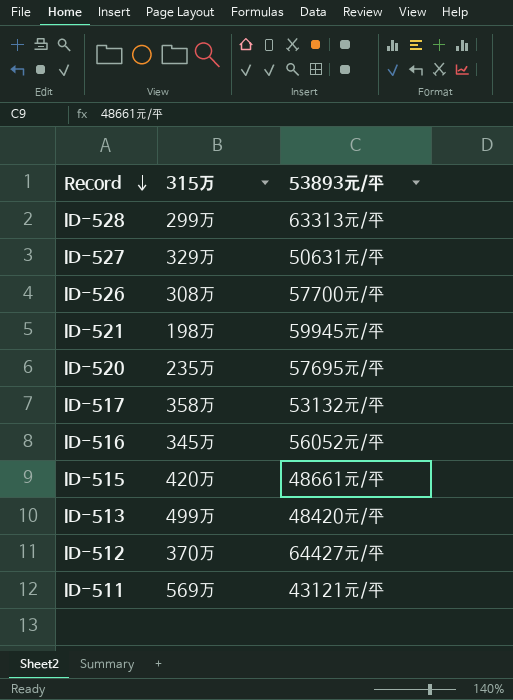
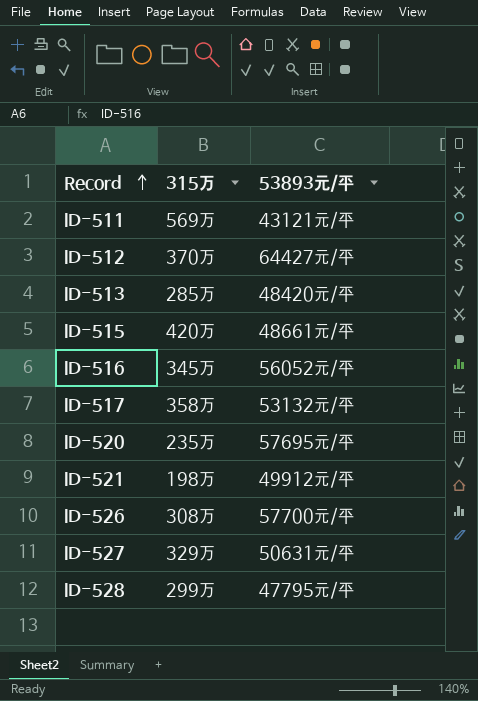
row order: Record descending -> Record ascending
ID-513 | 315万: 499万 -> 285万
ID-521 | 53893元/平: 59945元/平 -> 49912元/平
ID-528 | 53893元/平: 63313元/平 -> 47795元/平

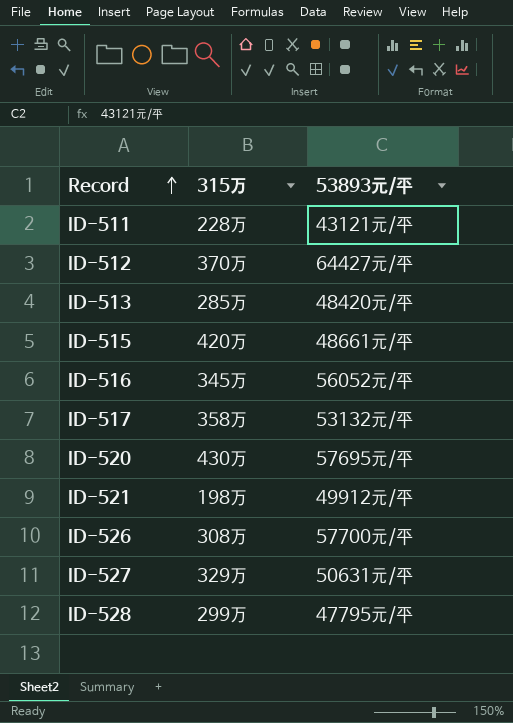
ID-511 | 315万: 569万 -> 228万
ID-520 | 315万: 235万 -> 430万

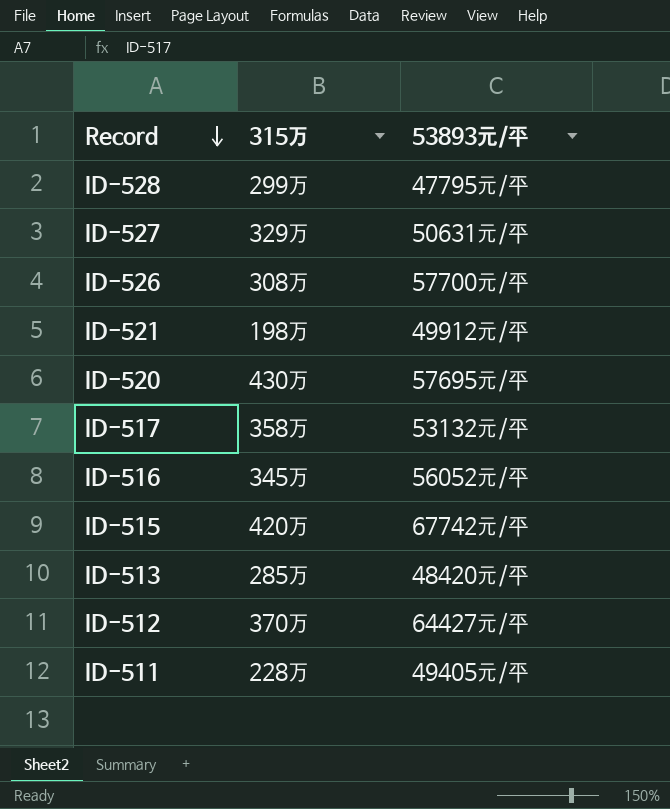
row order: Record ascending -> Record descending
ID-515 | 53893元/平: 48661元/平 -> 67742元/平
ID-511 | 53893元/平: 43121元/平 -> 49405元/平

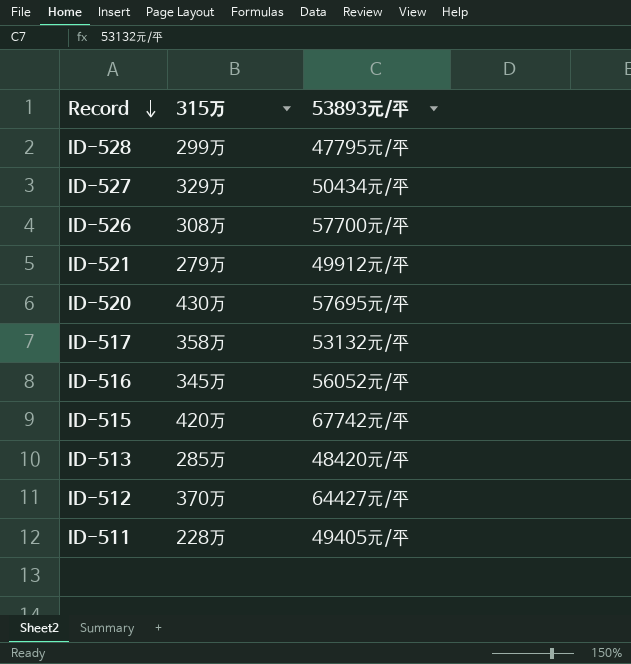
ID-527 | 53893元/平: 50631元/平 -> 50434元/平
ID-521 | 315万: 198万 -> 279万

